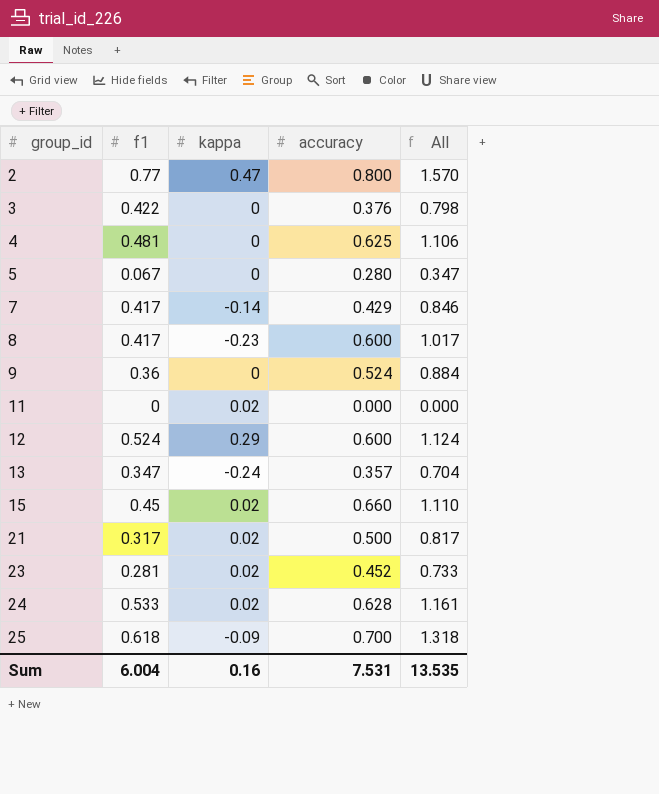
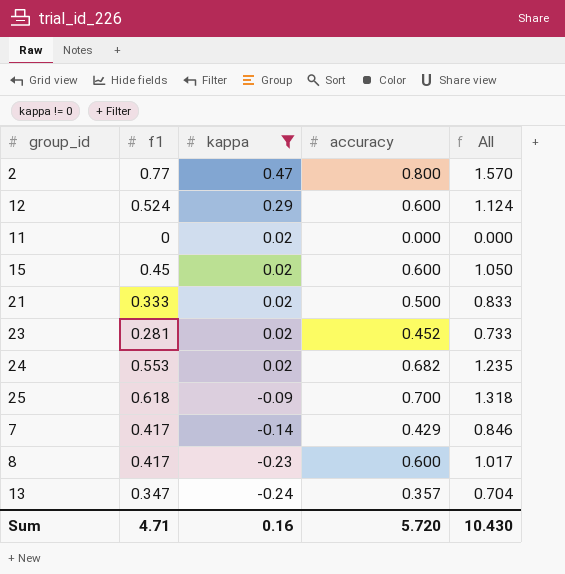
filter: none -> kappa != 0
row order: group_id ascending -> kappa descending
15 | accuracy: 0.660 -> 0.600
15 | All: 1.110 -> 1.050
21 | f1: 0.317 -> 0.333
21 | All: 0.817 -> 0.833
24 | f1: 0.533 -> 0.553
24 | accuracy: 0.628 -> 0.682
24 | All: 1.161 -> 1.235
Sum | f1: 6.004 -> 4.71
Sum | accuracy: 7.531 -> 5.720
Sum | All: 13.535 -> 10.430

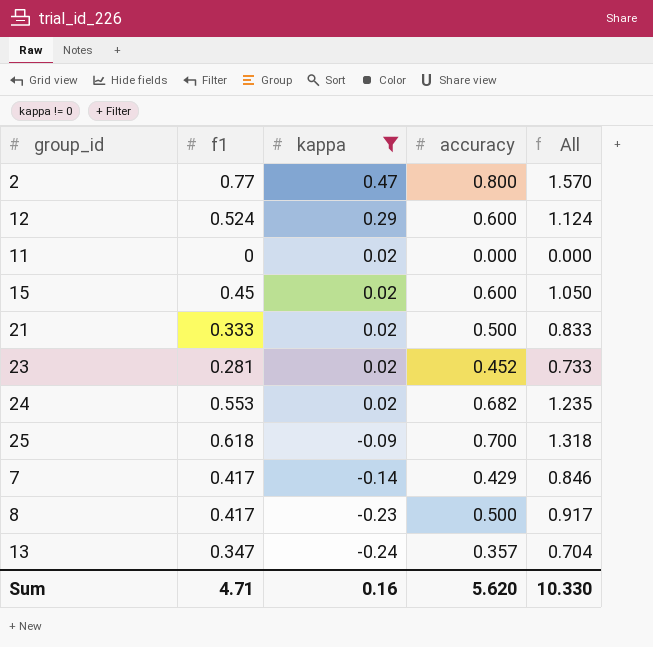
8 | accuracy: 0.600 -> 0.500
8 | All: 1.017 -> 0.917
Sum | accuracy: 5.720 -> 5.620
Sum | All: 10.430 -> 10.330

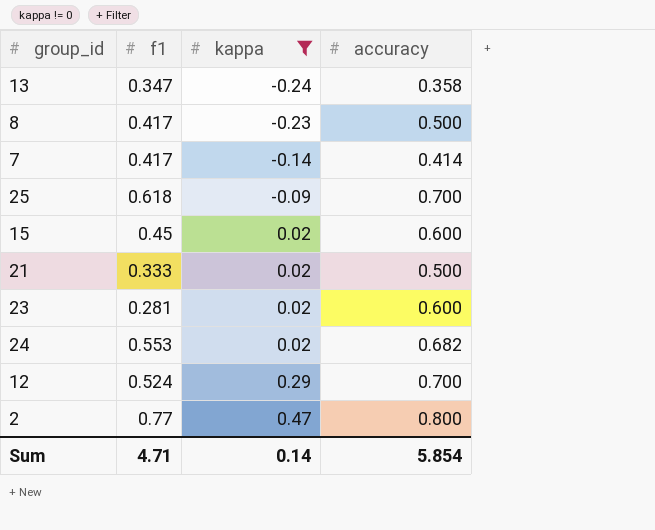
row order: kappa descending -> kappa ascending
column All | formula: [f1] + [accuracy] -> none
row 11: 0 | 0.02 | 0.000 | 0.000 -> none
13 | accuracy: 0.357 -> 0.358
7 | accuracy: 0.429 -> 0.414
23 | accuracy: 0.452 -> 0.600
12 | accuracy: 0.600 -> 0.700
Sum | kappa: 0.16 -> 0.14
Sum | accuracy: 5.620 -> 5.854

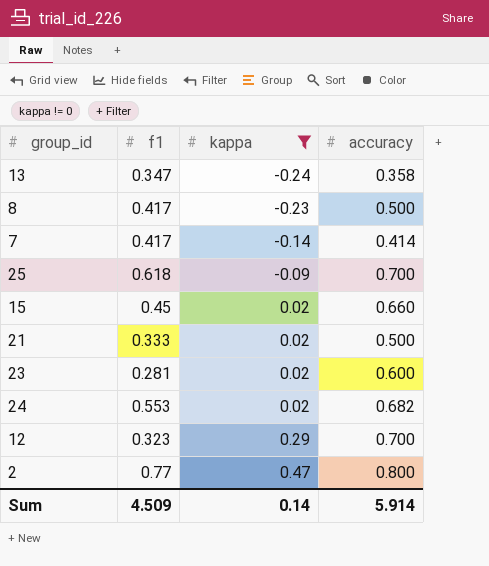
15 | accuracy: 0.600 -> 0.660
12 | f1: 0.524 -> 0.323
Sum | f1: 4.71 -> 4.509
Sum | accuracy: 5.854 -> 5.914

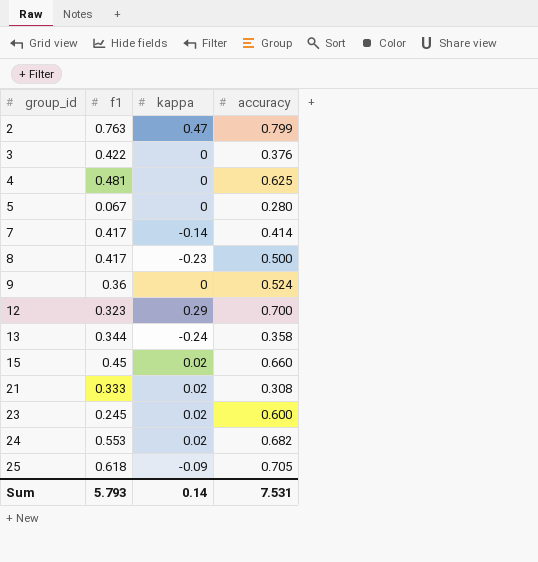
filter: kappa != 0 -> none
row order: kappa ascending -> group_id ascending
2 | f1: 0.77 -> 0.763
2 | accuracy: 0.800 -> 0.799
13 | f1: 0.347 -> 0.344
21 | accuracy: 0.500 -> 0.308
23 | f1: 0.281 -> 0.245
25 | accuracy: 0.700 -> 0.705
Sum | f1: 4.509 -> 5.793
Sum | accuracy: 5.914 -> 7.531

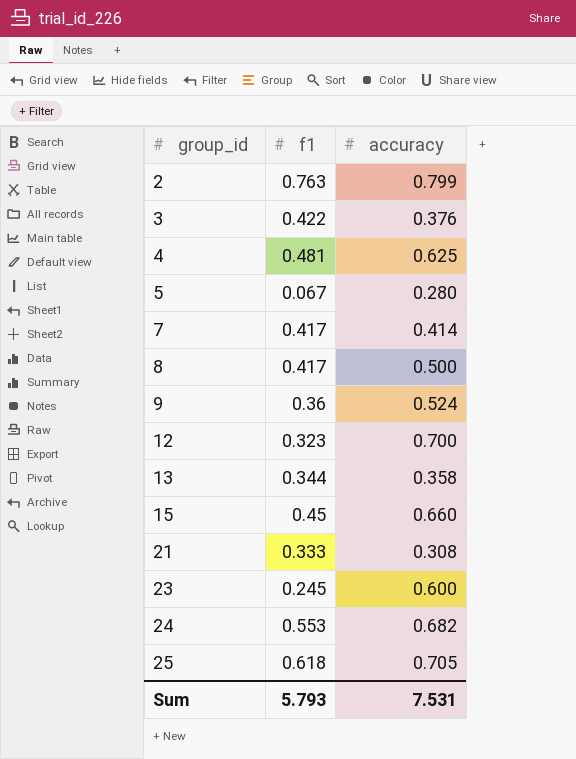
column kappa | position: 3 -> none

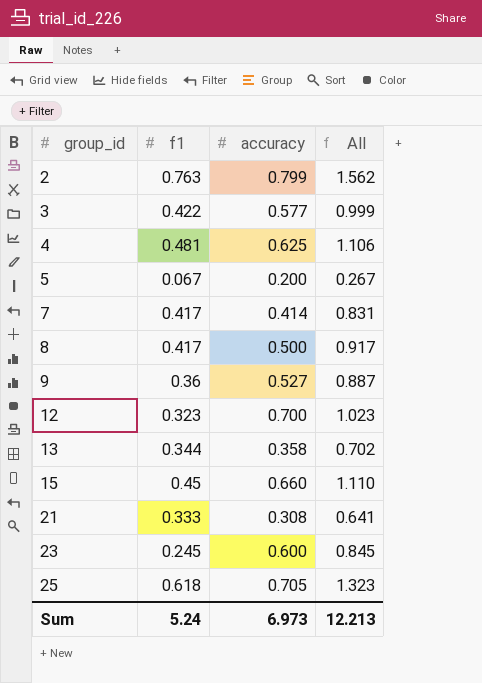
column All | formula: none -> [f1] + [accuracy]
row 24: 0.553 | 0.682 -> none
3 | accuracy: 0.376 -> 0.577
5 | accuracy: 0.280 -> 0.200
9 | accuracy: 0.524 -> 0.527
Sum | f1: 5.793 -> 5.24
Sum | accuracy: 7.531 -> 6.973

